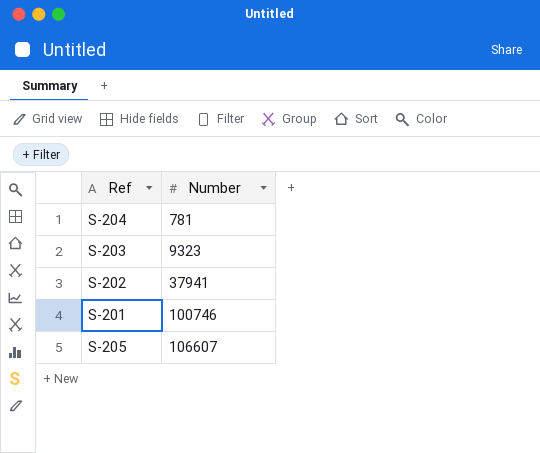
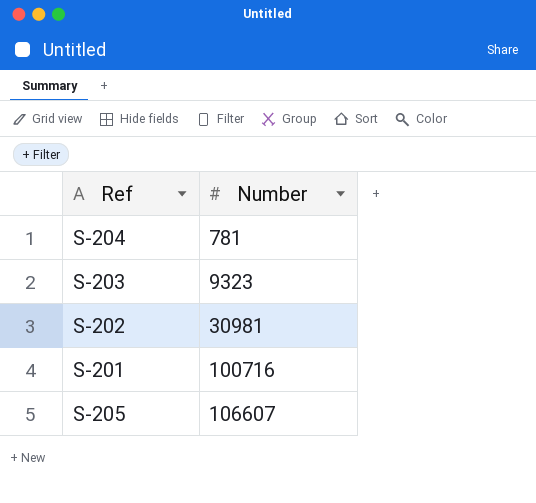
S-202 | Number: 37941 -> 30981
S-201 | Number: 100746 -> 100716

